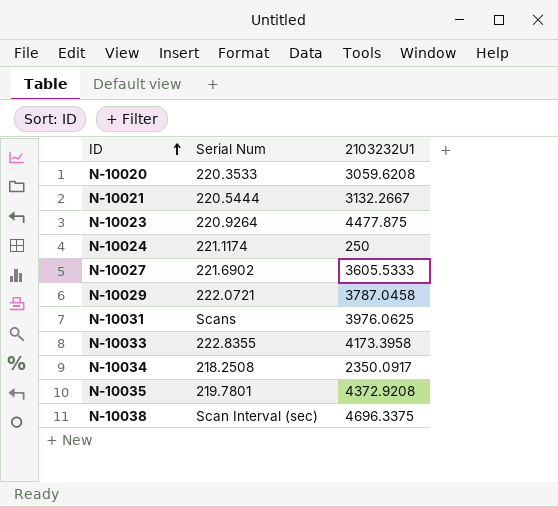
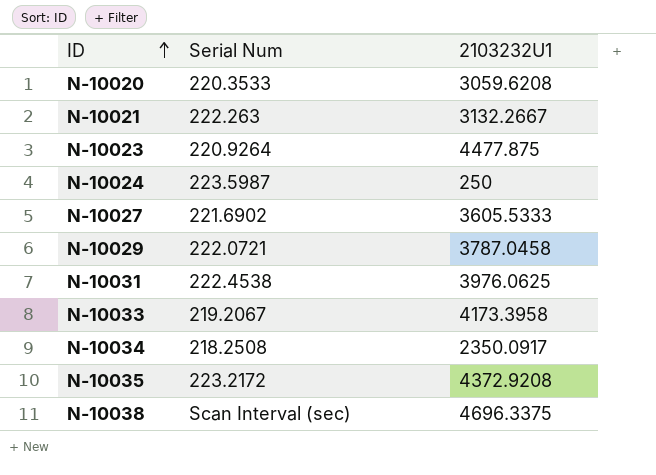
N-10021 | Serial Num: 220.5444 -> 222.263
N-10024 | Serial Num: 221.1174 -> 223.5987
N-10031 | Serial Num: Scans -> 222.4538
N-10033 | Serial Num: 222.8355 -> 219.2067
N-10035 | Serial Num: 219.7801 -> 223.2172

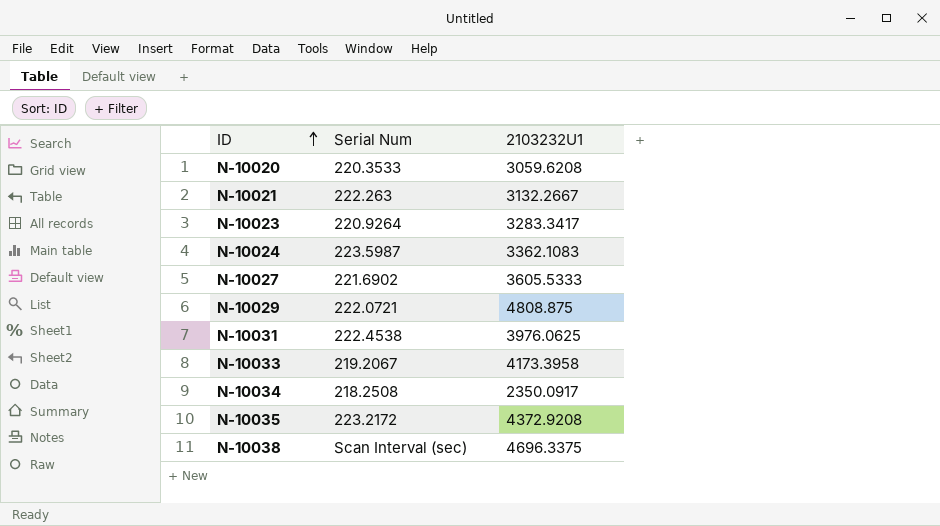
N-10023 | 2103232U1: 4477.875 -> 3283.3417
N-10024 | 2103232U1: 250 -> 3362.1083
N-10029 | 2103232U1: 3787.0458 -> 4808.875

